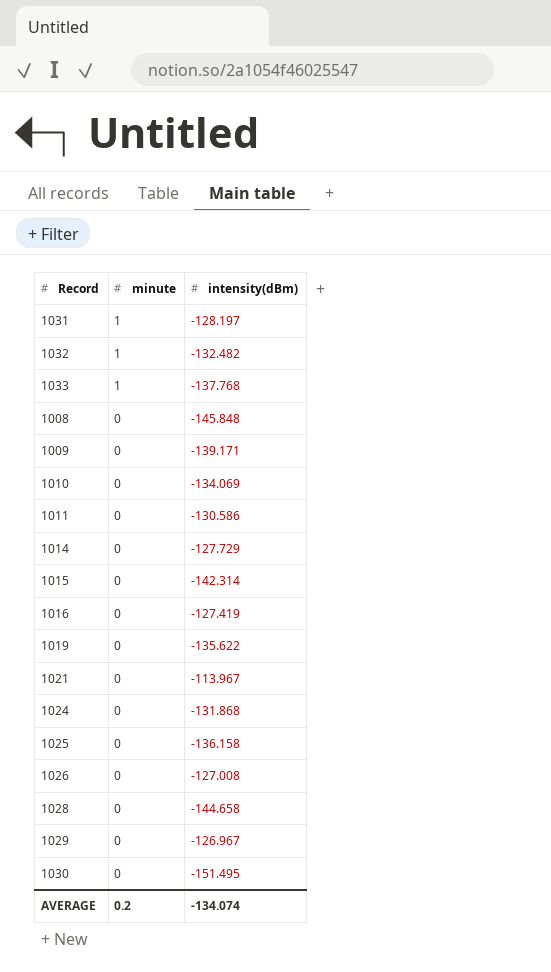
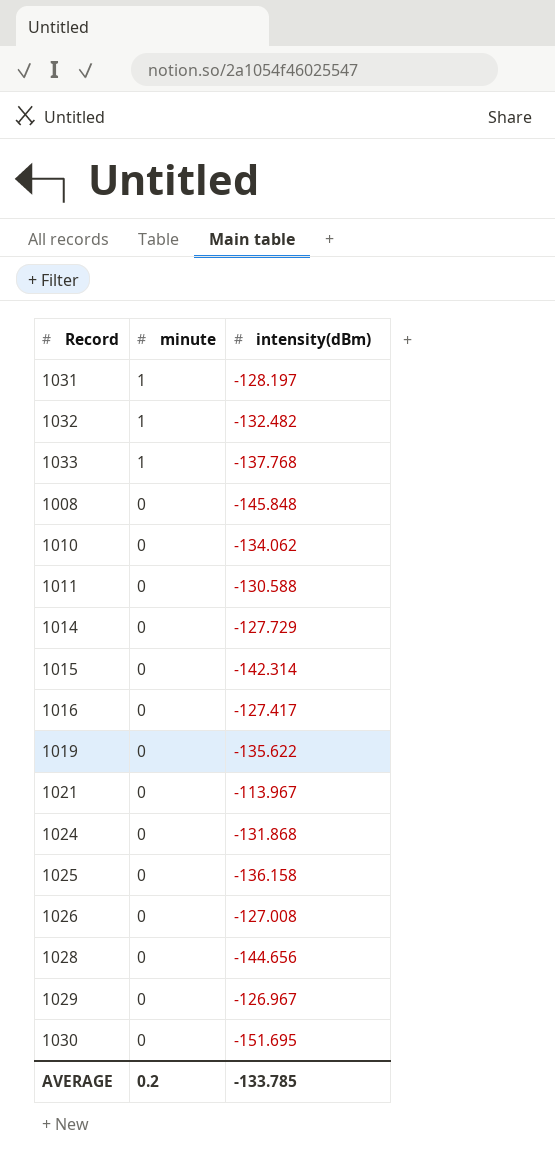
row 1009: 0 | -139.171 -> none
1010 | intensity(dBm): -134.069 -> -134.062
1011 | intensity(dBm): -130.586 -> -130.588
1016 | intensity(dBm): -127.419 -> -127.417
1028 | intensity(dBm): -144.658 -> -144.656
1030 | intensity(dBm): -151.495 -> -151.695
AVERAGE | intensity(dBm): -134.074 -> -133.785

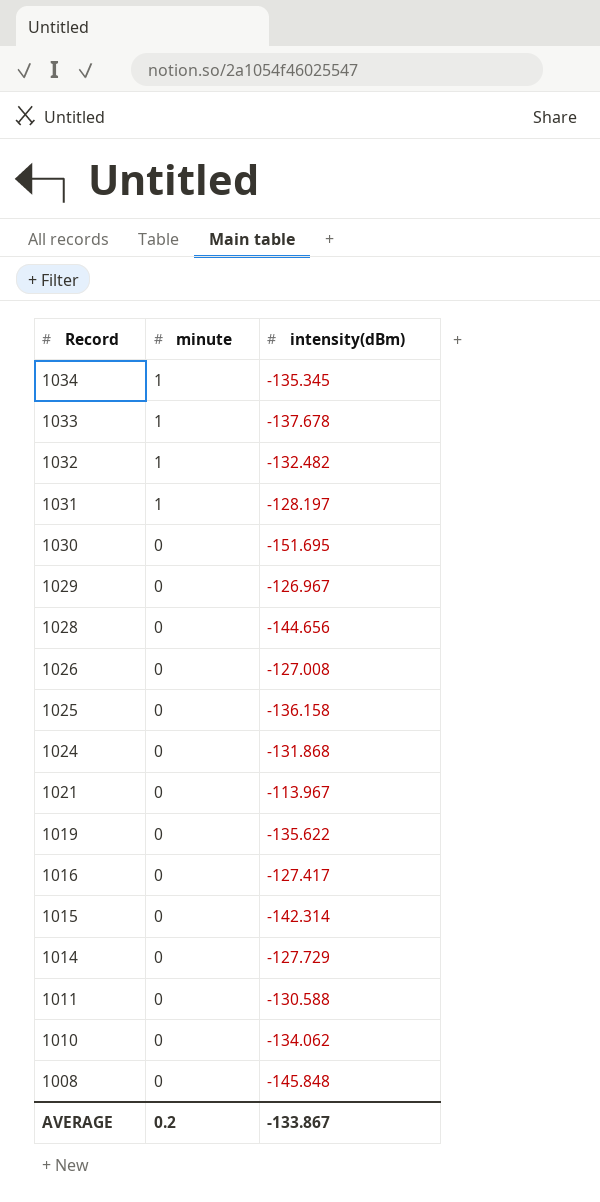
row order: minute descending -> Record descending
row 1034: none -> 1 | -135.345
1033 | intensity(dBm): -137.768 -> -137.678
AVERAGE | intensity(dBm): -133.785 -> -133.867

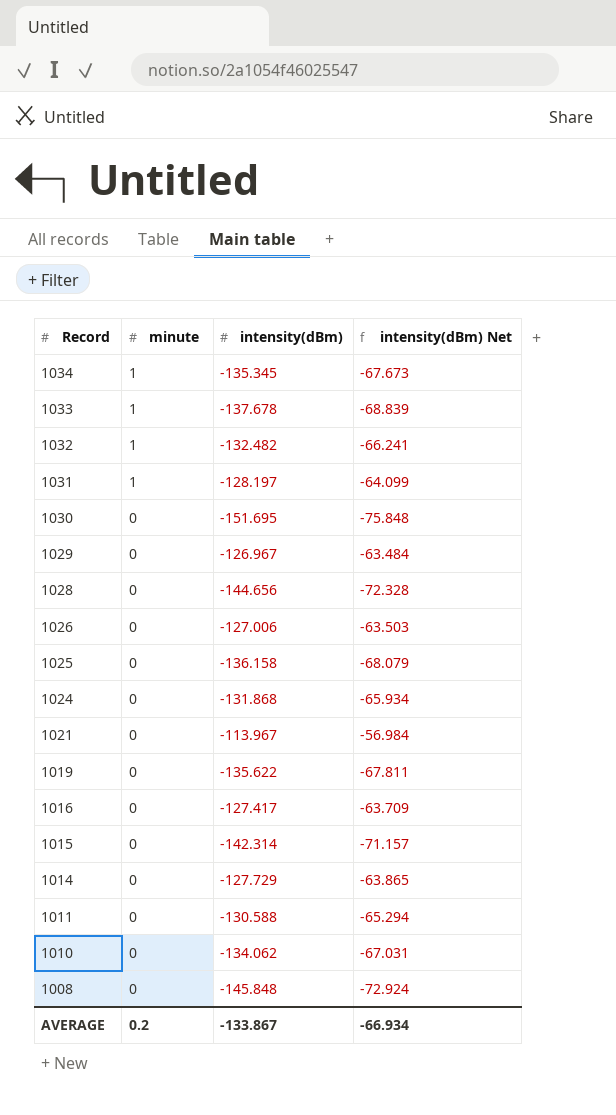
column intensity(dBm) Net | formula: none -> [intensity(dBm)] * 0.5
1026 | intensity(dBm): -127.008 -> -127.006

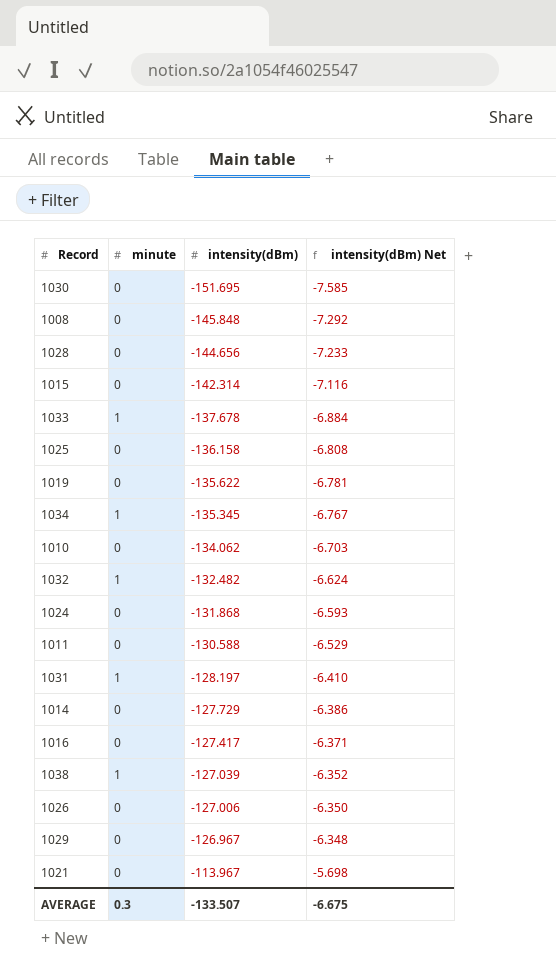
row order: Record descending -> intensity(dBm) ascending
column intensity(dBm) Net | formula: [intensity(dBm)] * 0.5 -> [intensity(dBm)] * 0.05
row 1038: none -> 1 | -127.039 | -6.352
AVERAGE | minute: 0.2 -> 0.3
AVERAGE | intensity(dBm): -133.867 -> -133.507
AVERAGE | intensity(dBm) Net: -66.934 -> -6.675

